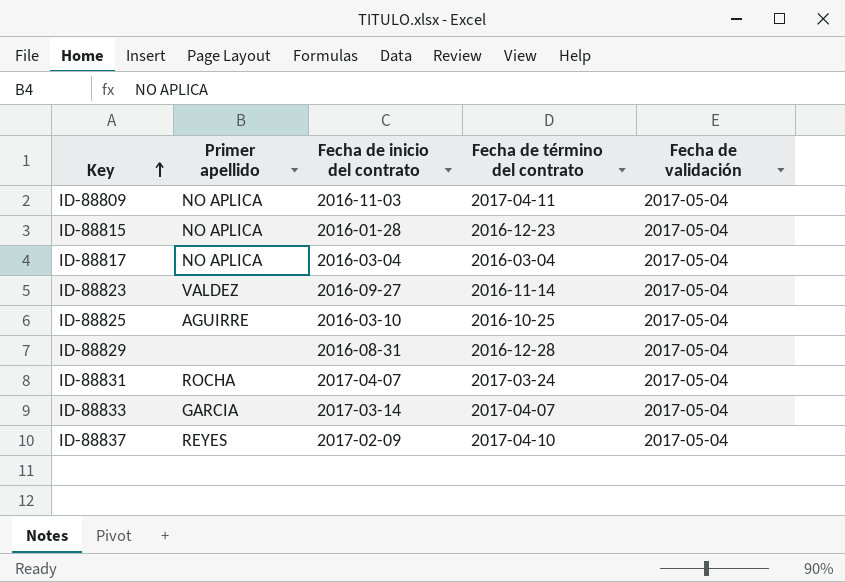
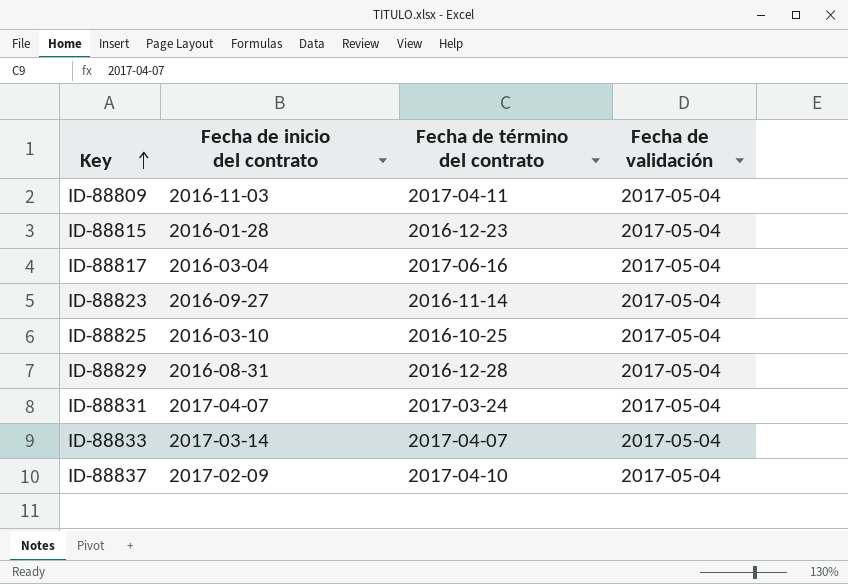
column Primer apellido | position: 2 -> none
ID-88817 | Fecha de término del contrato: 2016-03-04 -> 2017-06-16

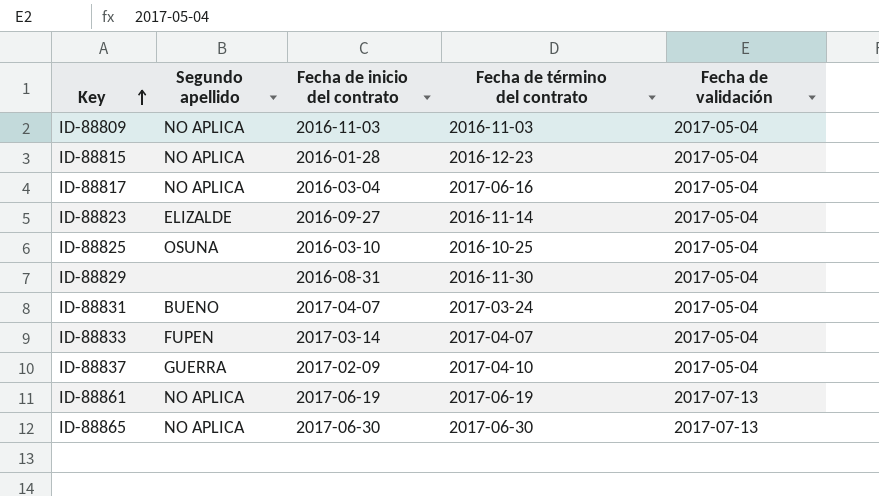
column Segundo apellido | position: none -> 2
ID-88809 | Fecha de término del contrato: 2017-04-11 -> 2016-11-03
ID-88829 | Fecha de término del contrato: 2016-12-28 -> 2016-11-30
row ID-88861: none -> NO APLICA | 2017-06-19 | 2017-06-19 | 2017-07-13
row ID-88865: none -> NO APLICA | 2017-06-30 | 2017-06-30 | 2017-07-13

